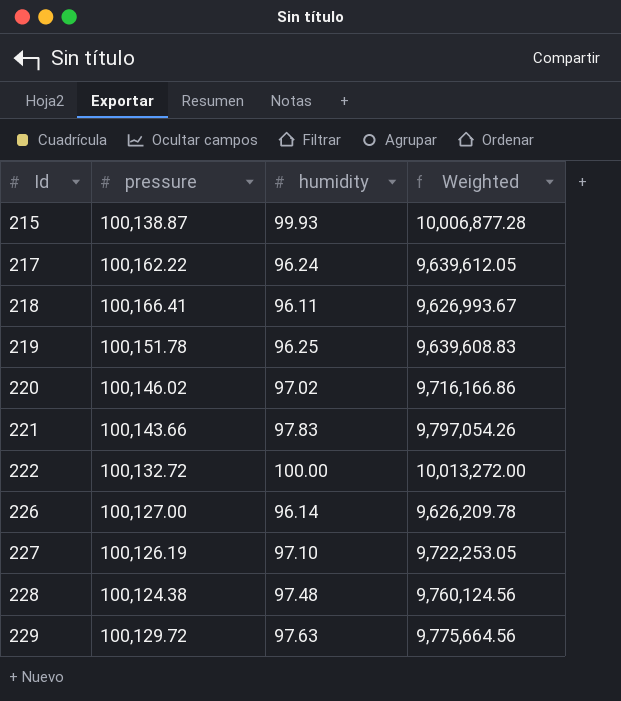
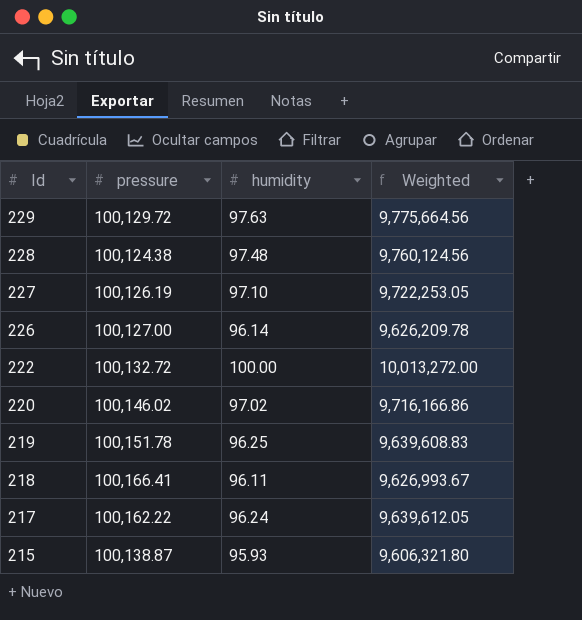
row order: Id ascending -> Id descending
row 221: 100,143.66 | 97.83 | 9,797,054.26 -> none
215 | humidity: 99.93 -> 95.93
215 | Weighted: 10,006,877.28 -> 9,606,321.80

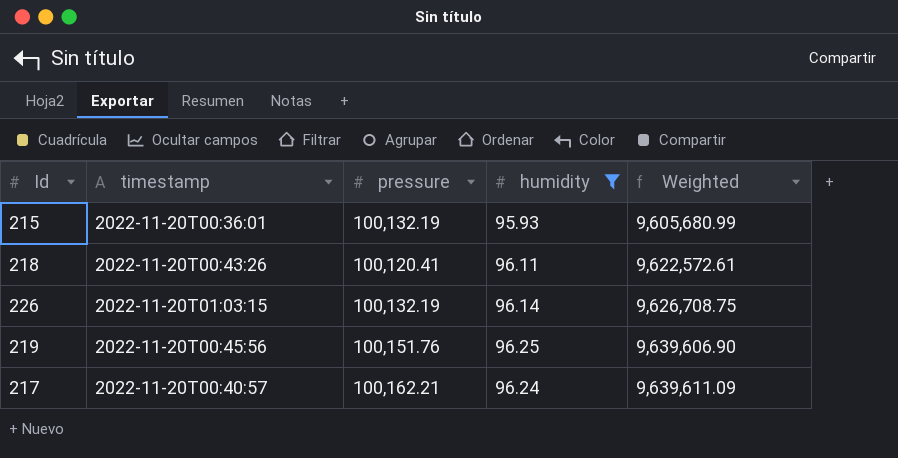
filter: none -> humidity <= 96.25
row order: Id descending -> Weighted ascending
column timestamp | position: none -> 2
215 | pressure: 100,138.87 -> 100,132.19
215 | Weighted: 9,606,321.80 -> 9,605,680.99
218 | pressure: 100,166.41 -> 100,120.41
218 | Weighted: 9,626,993.67 -> 9,622,572.61
226 | pressure: 100,127.00 -> 100,132.19
226 | Weighted: 9,626,209.78 -> 9,626,708.75
219 | pressure: 100,151.78 -> 100,151.76
219 | Weighted: 9,639,608.83 -> 9,639,606.90
217 | pressure: 100,162.22 -> 100,162.21
217 | Weighted: 9,639,612.05 -> 9,639,611.09

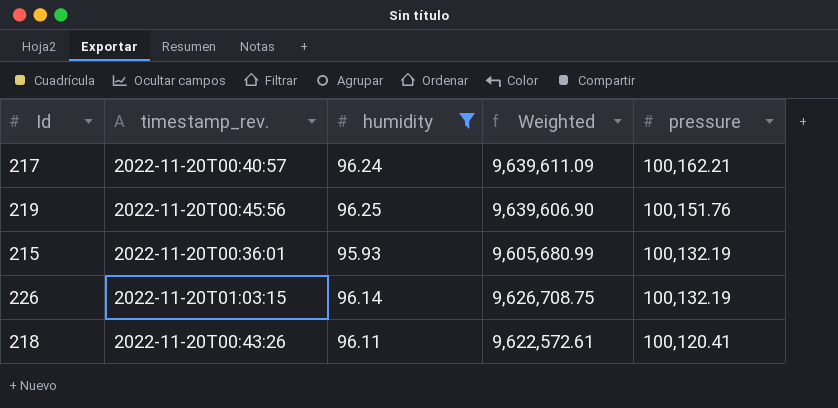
row order: Weighted ascending -> pressure descending
column name: timestamp -> timestamp_rev.
column pressure | position: 3 -> 5

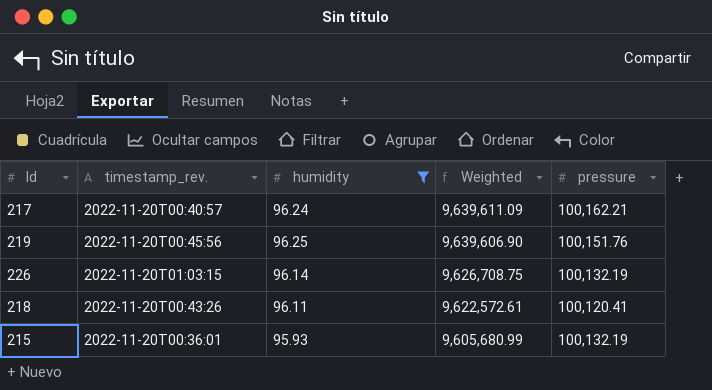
row order: pressure descending -> Weighted descending

